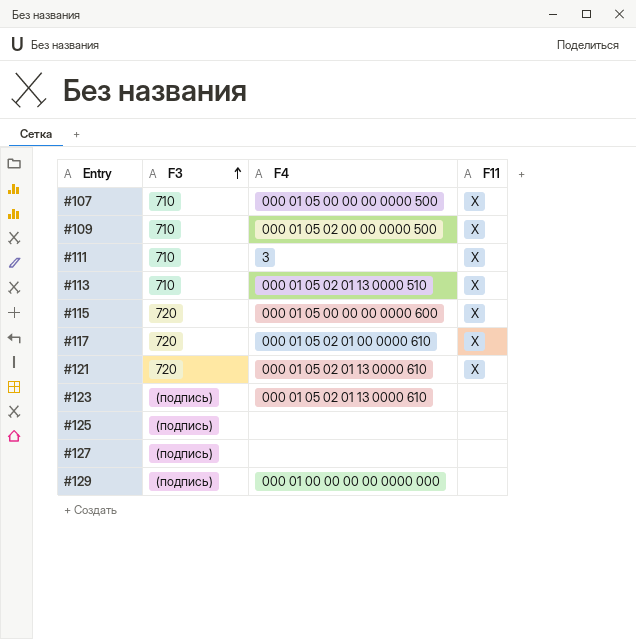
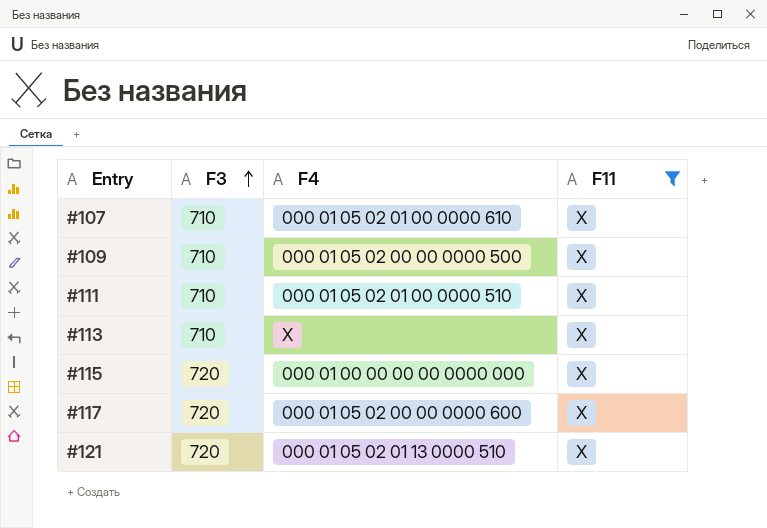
filter: none -> F11 = X
#107 | F4: 000 01 05 00 00 00 0000 500 -> 000 01 05 02 01 00 0000 610
#111 | F4: 3 -> 000 01 05 02 01 00 0000 510
#113 | F4: 000 01 05 02 01 13 0000 510 -> Х
#115 | F4: 000 01 05 00 00 00 0000 600 -> 000 01 00 00 00 00 0000 000
#117 | F4: 000 01 05 02 01 00 0000 610 -> 000 01 05 02 00 00 0000 600
#121 | F4: 000 01 05 02 01 13 0000 610 -> 000 01 05 02 01 13 0000 510

